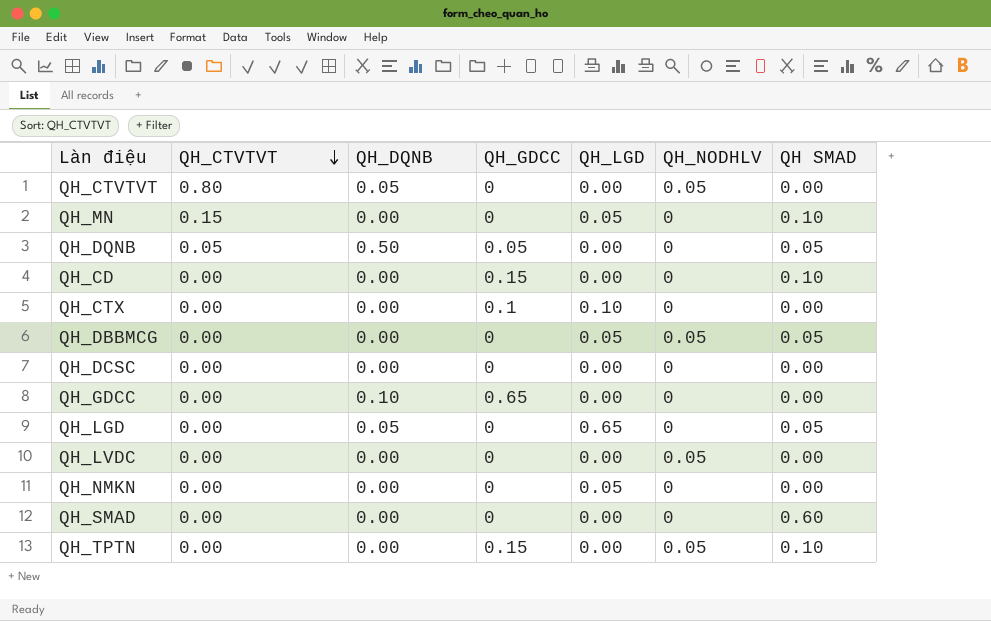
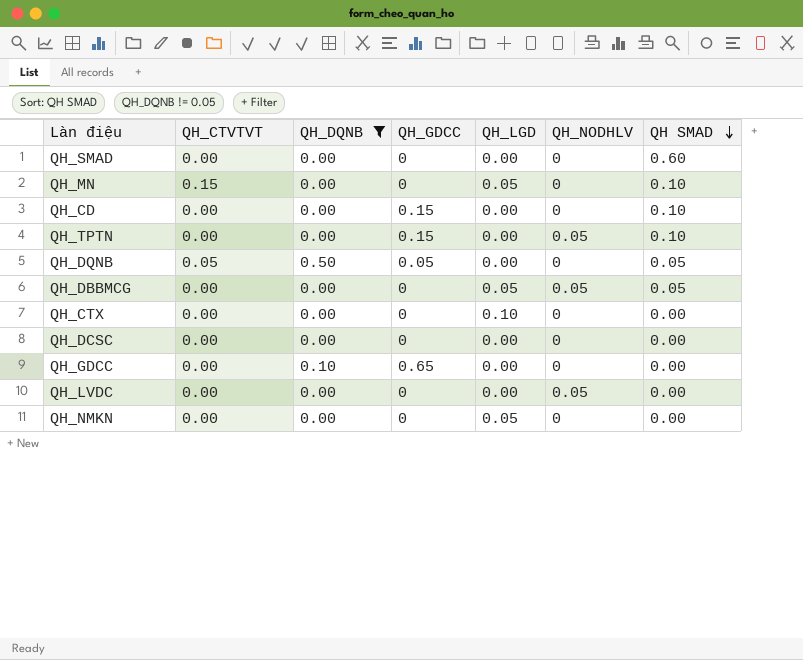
filter: none -> QH_DQNB != 0.05
row order: QH_CTVTVT descending -> QH SMAD descending
QH_CTX | QH_GDCC: 0.1 -> 0

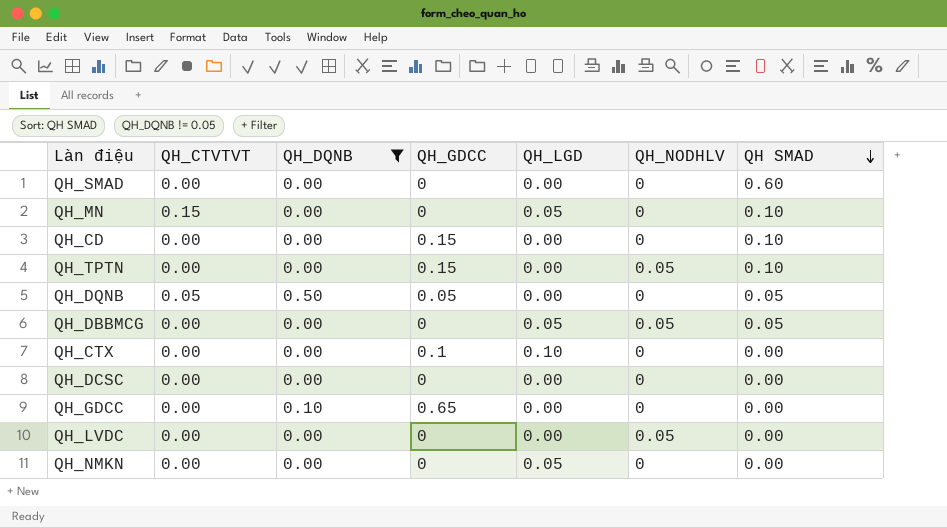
QH_CTX | QH_GDCC: 0 -> 0.1

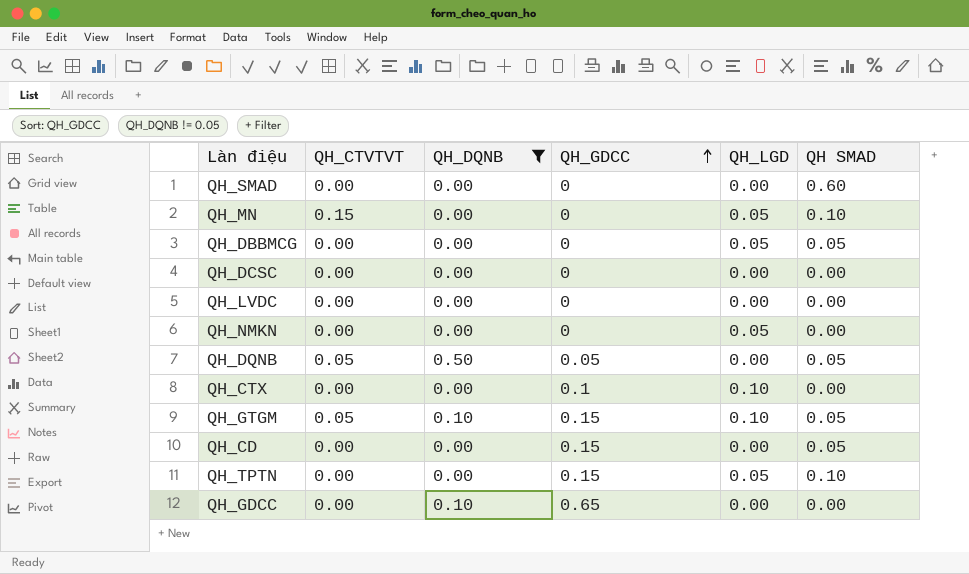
row order: QH SMAD descending -> QH_GDCC ascending
column QH_NODHLV | position: 6 -> none
row QH_GTGM: none -> 0.05 | 0.10 | 0.15 | 0.10 | 0.05
QH_CD | QH SMAD: 0.10 -> 0.05
QH_TPTN | QH_LGD: 0.00 -> 0.05

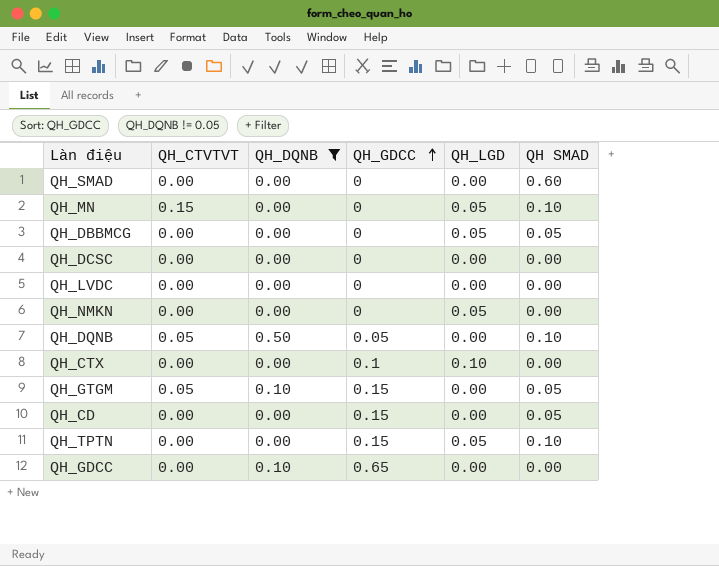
QH_DQNB | QH SMAD: 0.05 -> 0.10
QH_GTGM | QH_LGD: 0.10 -> 0.00

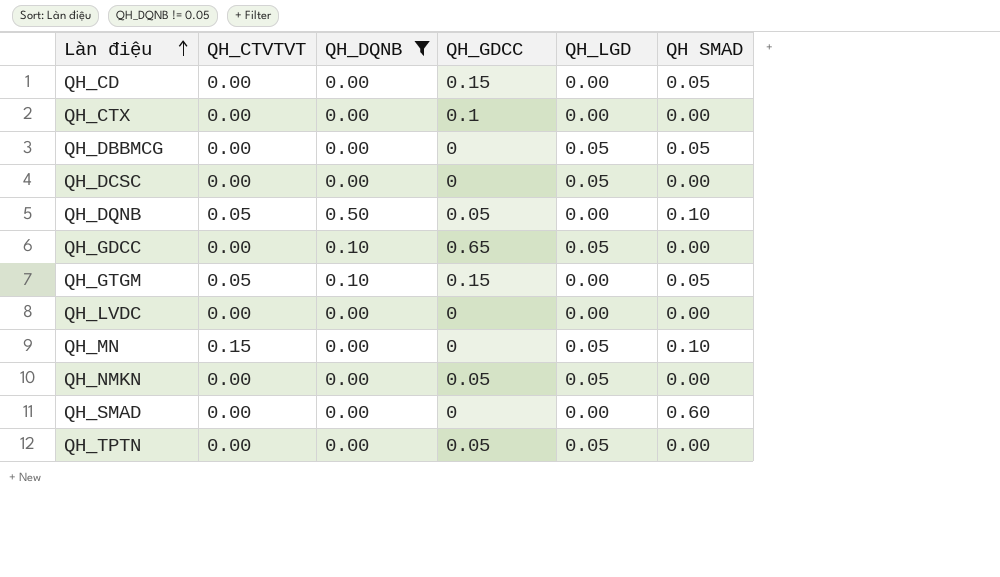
row order: QH_GDCC ascending -> Làn điệu ascending
QH_CTX | QH_LGD: 0.10 -> 0.00
QH_DCSC | QH_LGD: 0.00 -> 0.05
QH_GDCC | QH_LGD: 0.00 -> 0.05
QH_NMKN | QH_GDCC: 0 -> 0.05
QH_TPTN | QH_GDCC: 0.15 -> 0.05
QH_TPTN | QH SMAD: 0.10 -> 0.00

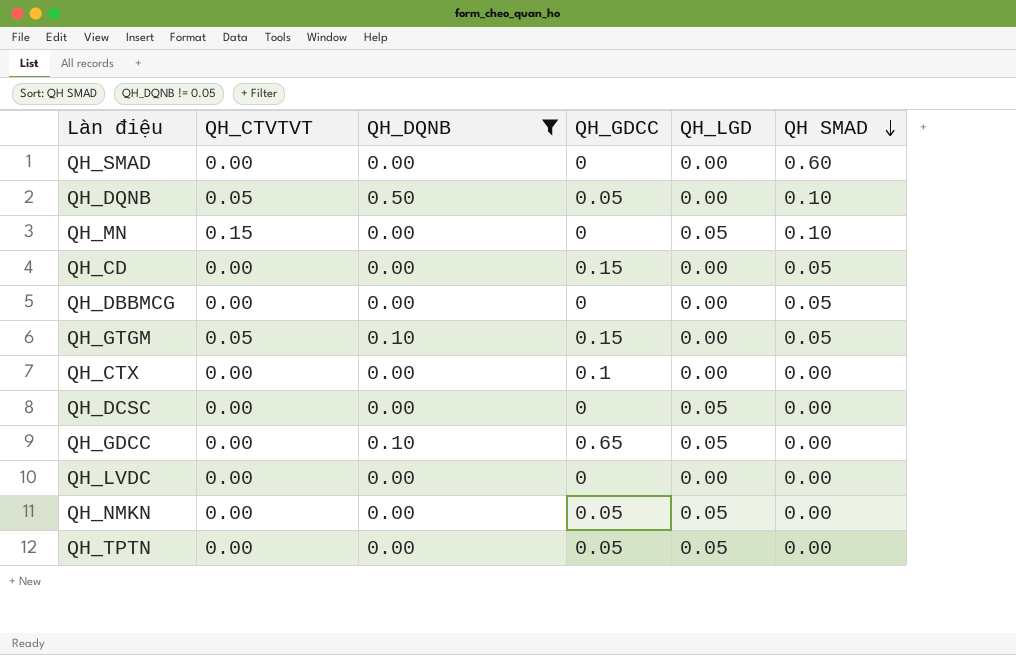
row order: Làn điệu ascending -> QH SMAD descending
QH_DBBMCG | QH_LGD: 0.05 -> 0.00

